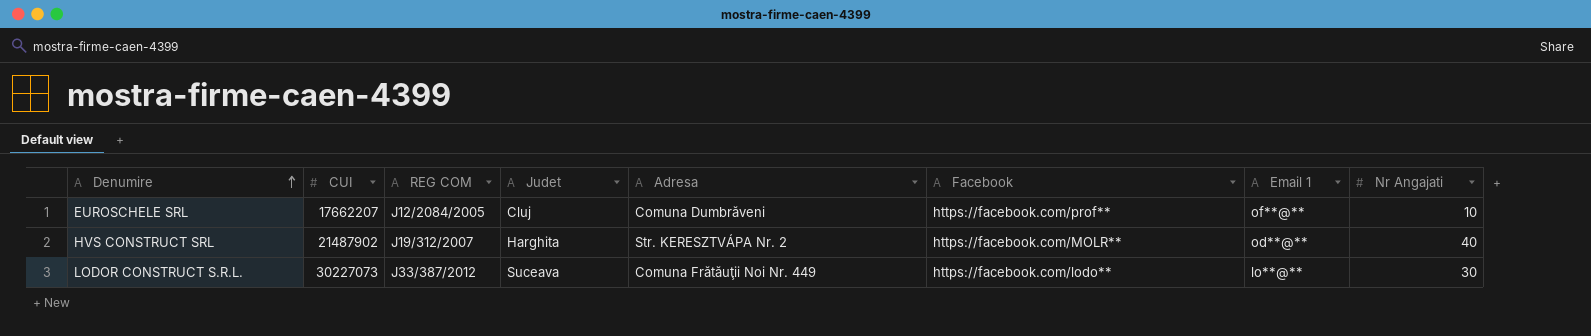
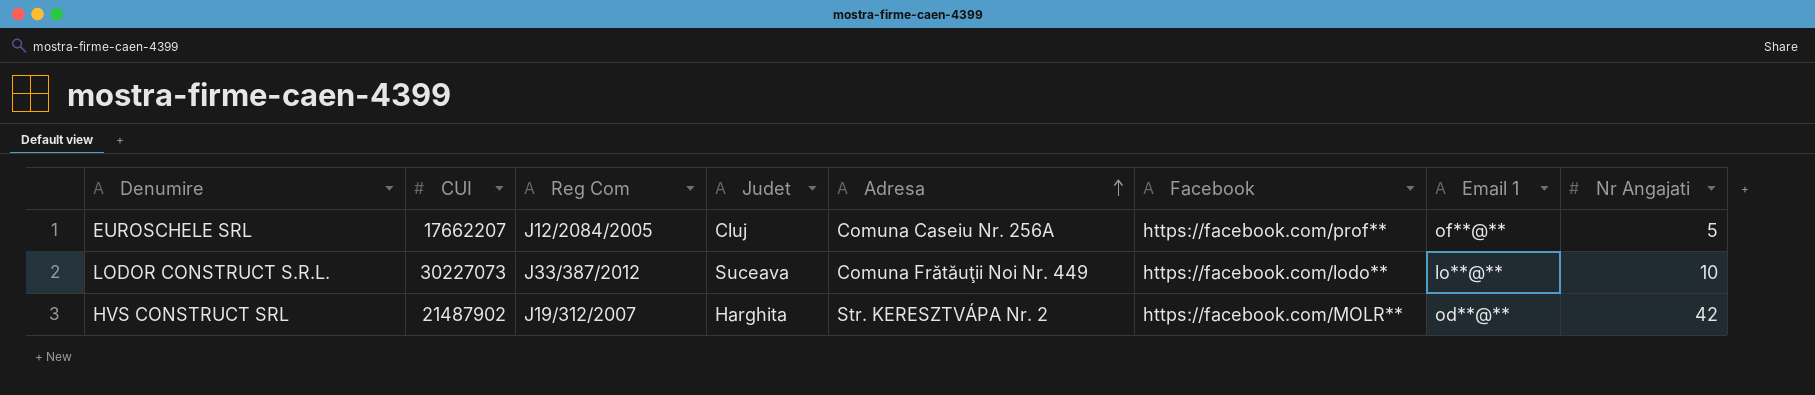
row order: Denumire ascending -> Adresa ascending
column name: REG COM -> Reg Com
EUROSCHELE SRL | Adresa: Comuna Dumbrăveni -> Comuna Caseiu Nr. 256A
EUROSCHELE SRL | Nr Angajati: 10 -> 5
LODOR CONSTRUCT S.R.L. | Nr Angajati: 30 -> 10
HVS CONSTRUCT SRL | Nr Angajati: 40 -> 42

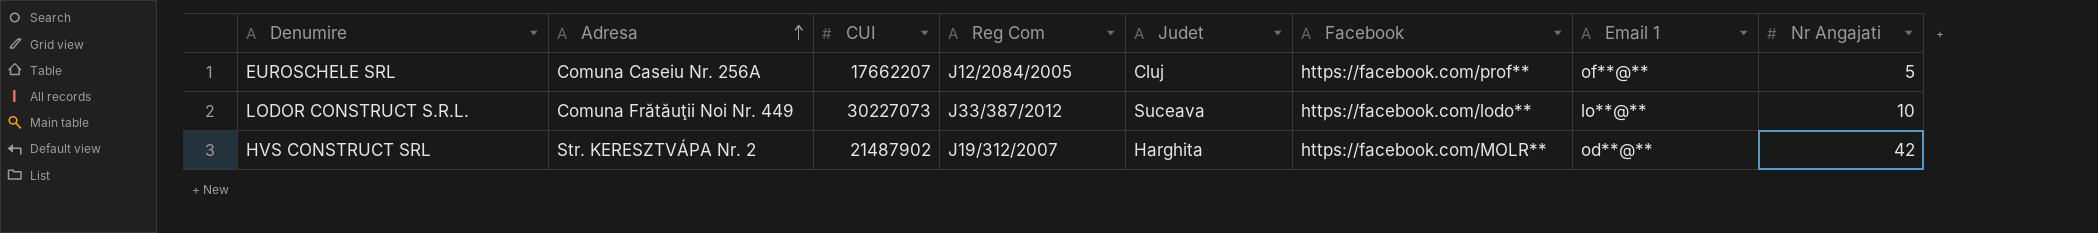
column Adresa | position: 5 -> 2

